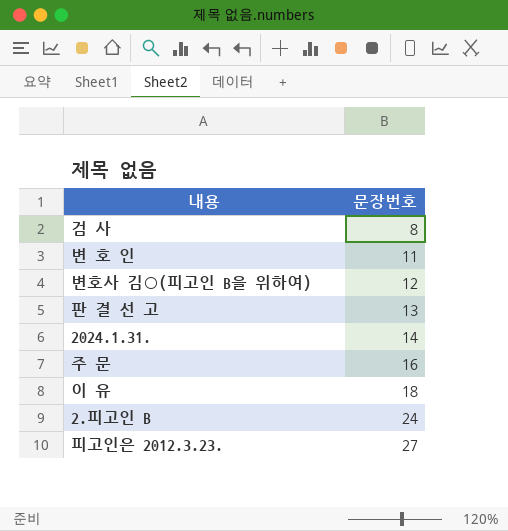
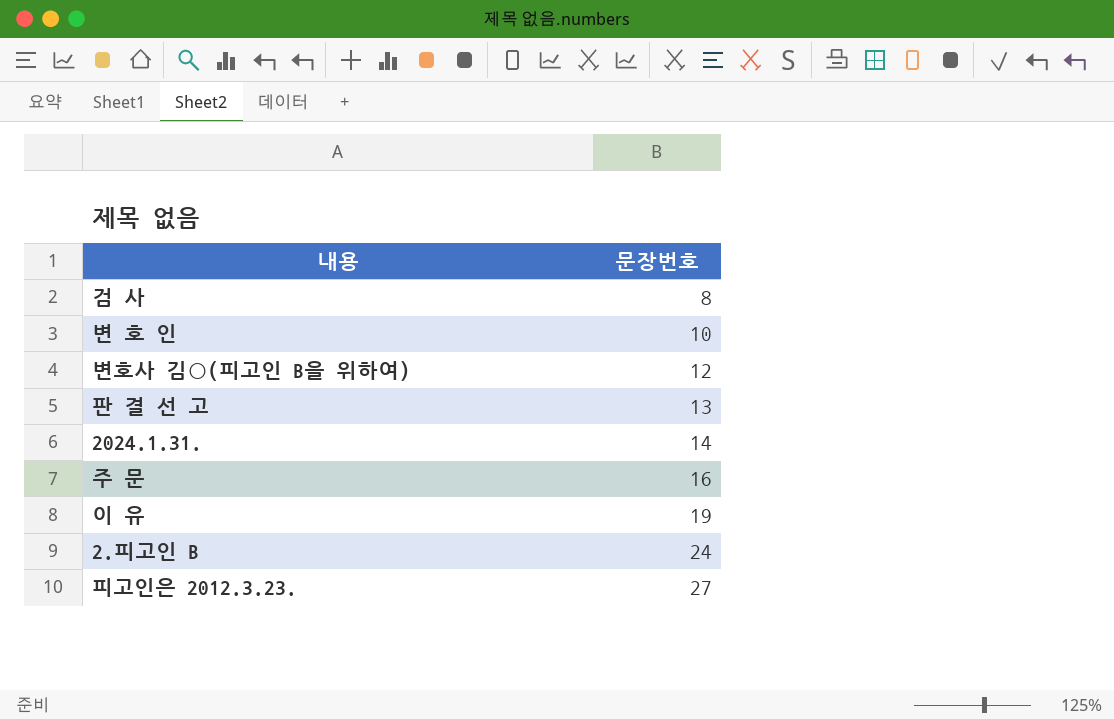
변 호 인 | 문장번호: 11 -> 10
이 유 | 문장번호: 18 -> 19

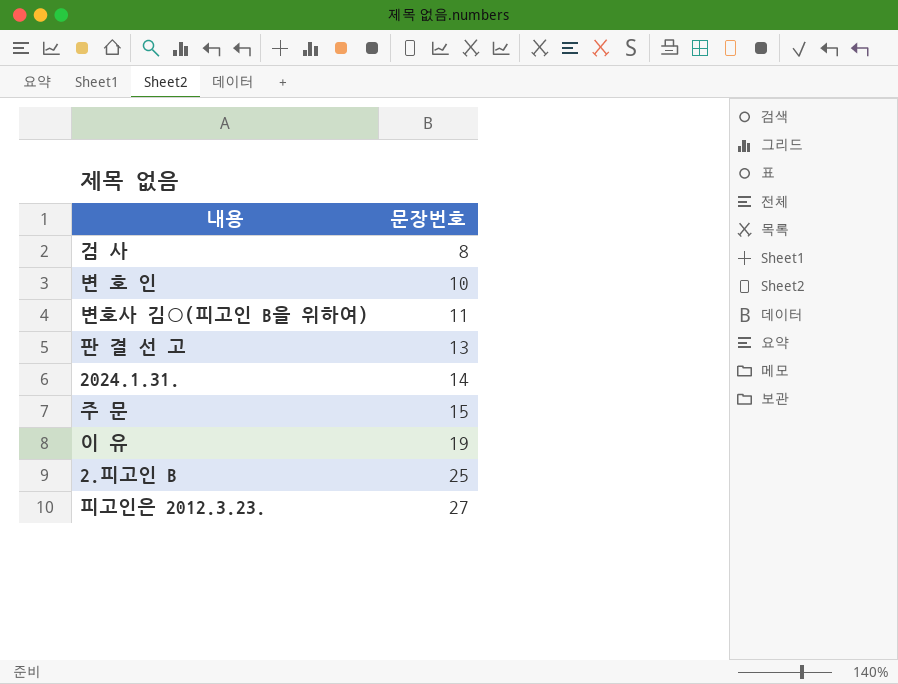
변호사 김○(피고인 B을 위하여) | 문장번호: 12 -> 11
주 문 | 문장번호: 16 -> 15
2.피고인 B | 문장번호: 24 -> 25

